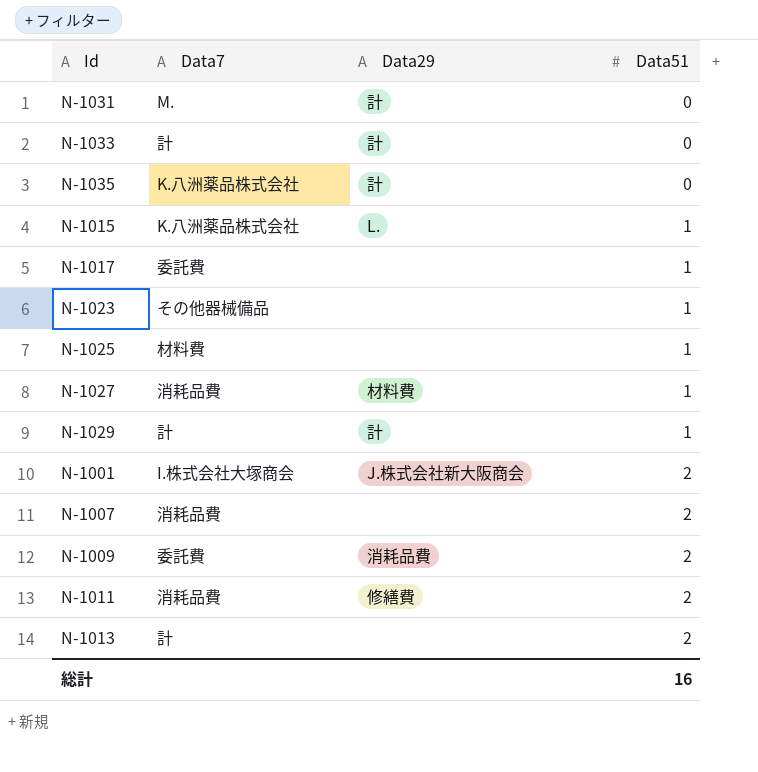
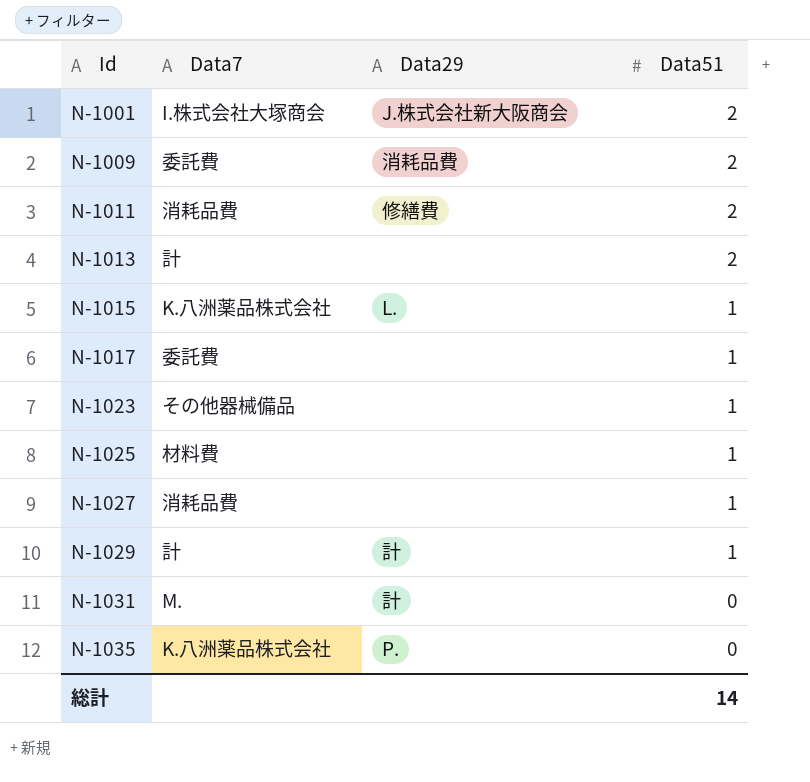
row order: Data51 ascending -> Id ascending
row N-1033: 計 | 計 | 0 -> none
row N-1007: 消耗品費 | none | 2 -> none
N-1027 | Data29: 材料費 -> none
N-1035 | Data29: 計 -> P.
総計 | Data51: 16 -> 14

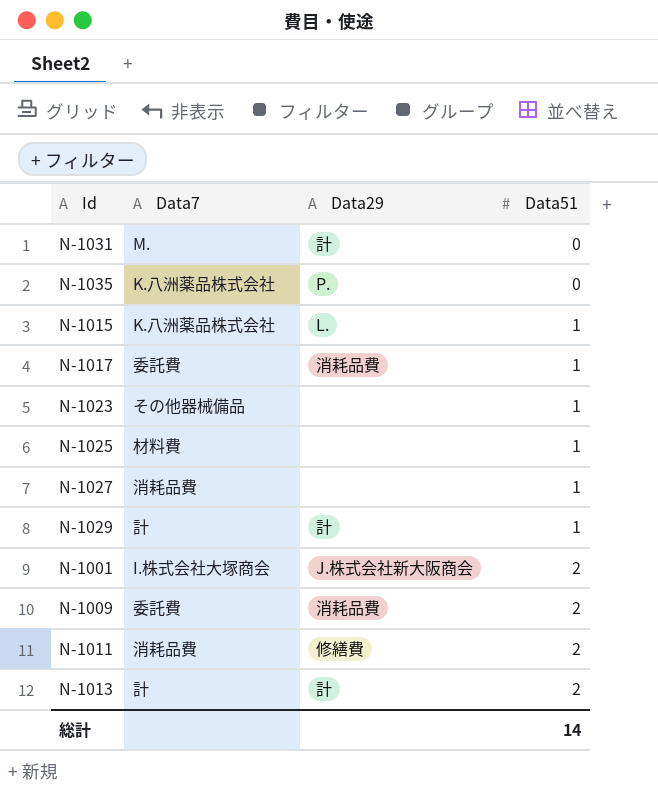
row order: Id ascending -> Data51 ascending
N-1017 | Data29: none -> 消耗品費
N-1013 | Data29: none -> 計

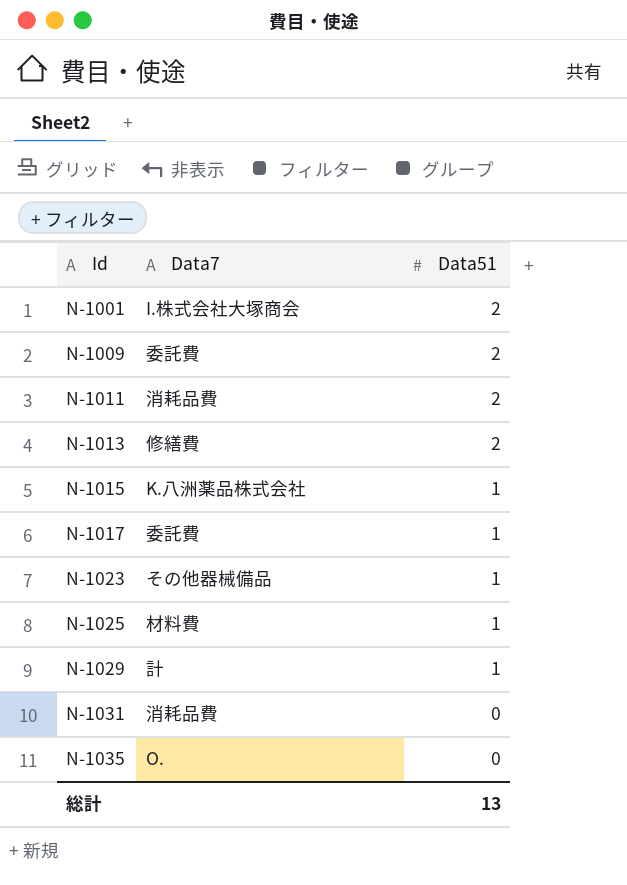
row order: Data51 ascending -> Id ascending
column Data29 | position: 3 -> none
row N-1027: 消耗品費 | none | 1 -> none
N-1013 | Data7: 計 -> 修繕費
N-1031 | Data7: M. -> 消耗品費
N-1035 | Data7: K.八洲薬品株式会社 -> O.
総計 | Data51: 14 -> 13

